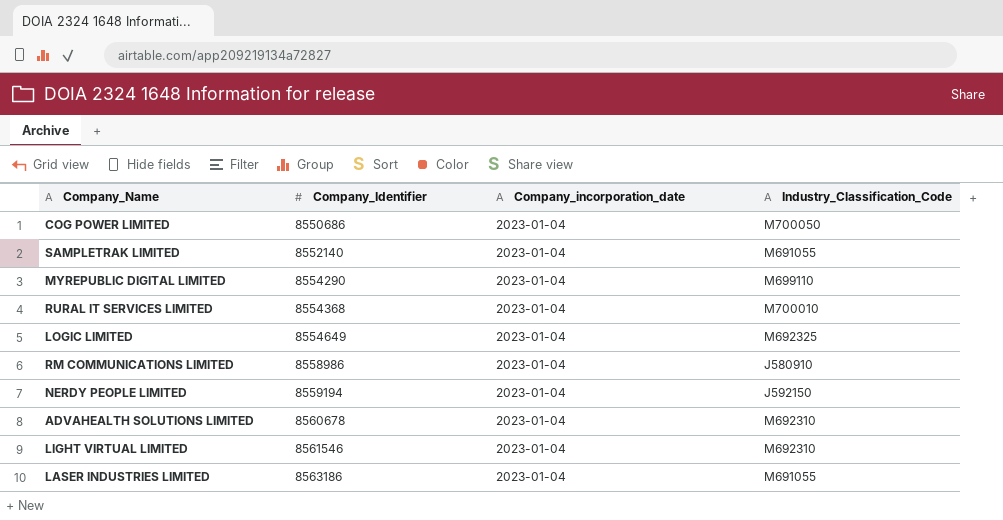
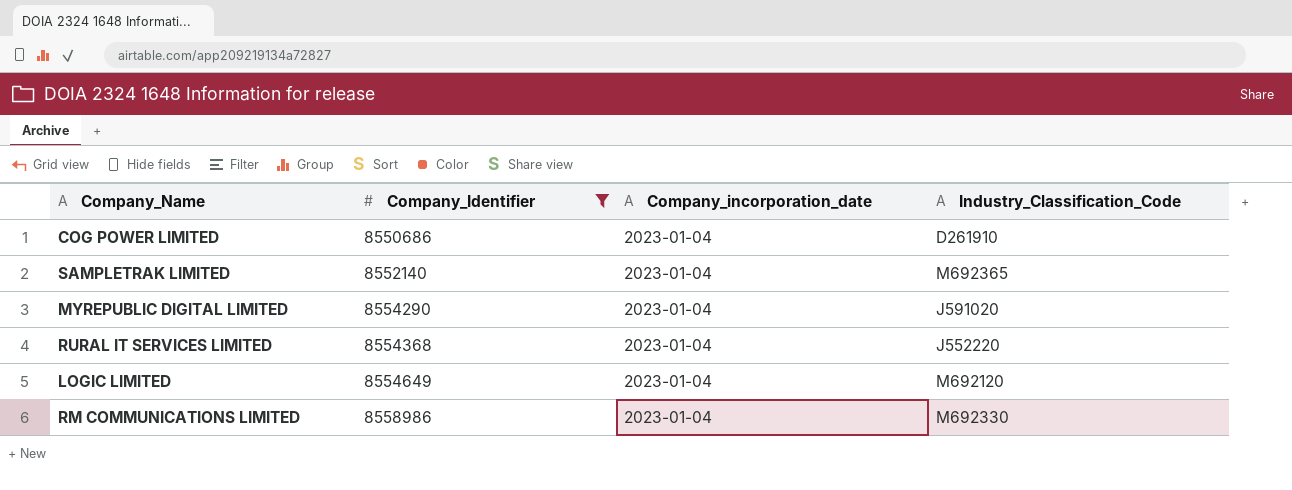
filter: none -> Company_Identifier <= 8558986
COG POWER LIMITED | Industry_Classification_Code: M700050 -> D261910
SAMPLETRAK LIMITED | Industry_Classification_Code: M691055 -> M692365
MYREPUBLIC DIGITAL LIMITED | Industry_Classification_Code: M699110 -> J591020
RURAL IT SERVICES LIMITED | Industry_Classification_Code: M700010 -> J552220
LOGIC LIMITED | Industry_Classification_Code: M692325 -> M692120
RM COMMUNICATIONS LIMITED | Industry_Classification_Code: J580910 -> M692330

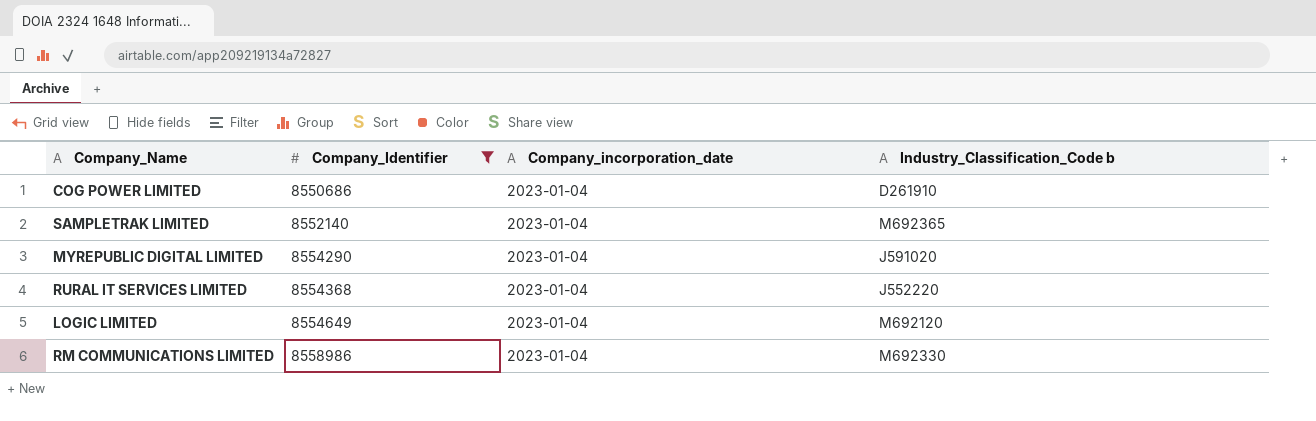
column name: Industry_Classification_Code -> Industry_Classification_Code b

